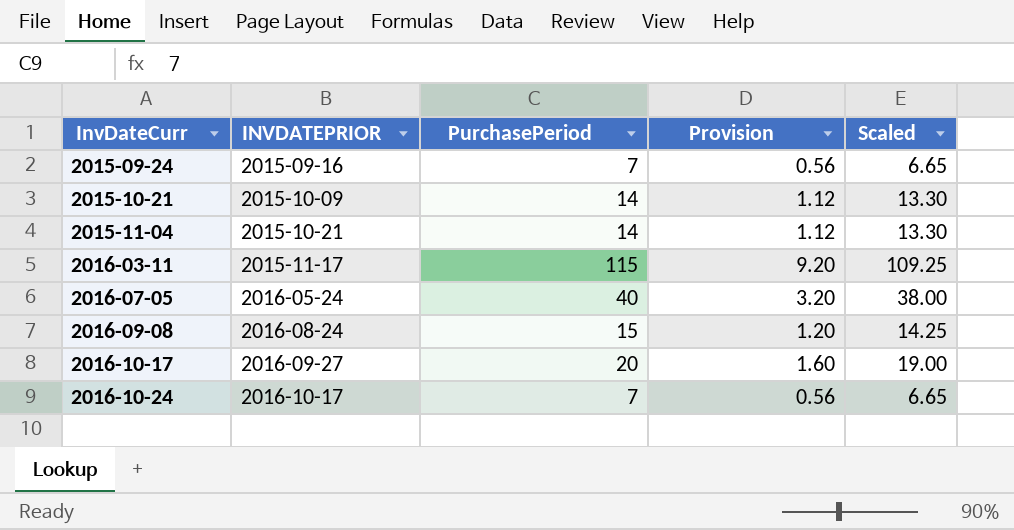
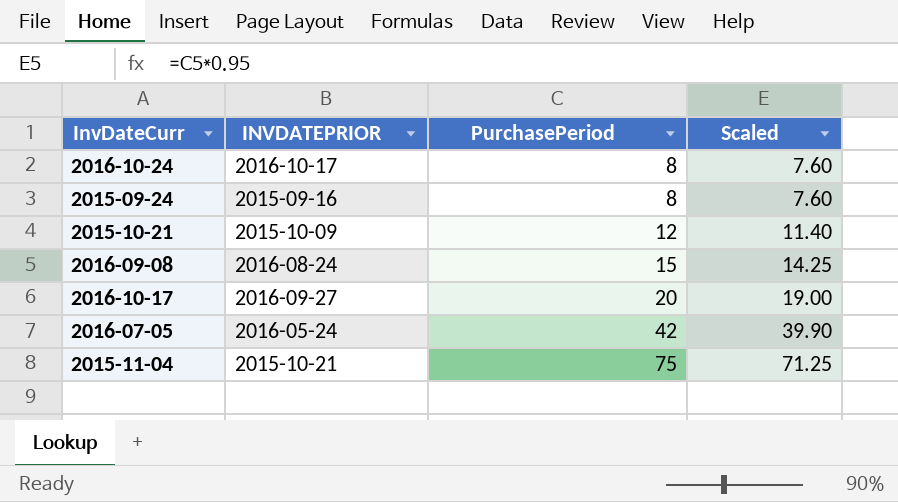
row order: InvDateCurr ascending -> PurchasePeriod ascending
column Provision | formula: [PurchasePeriod] * 0.08 -> none
row 2016-03-11: 2015-11-17 | 115 | 9.20 | 109.25 -> none
2016-10-24 | PurchasePeriod: 7 -> 8
2016-10-24 | Scaled: 6.65 -> 7.60
2015-09-24 | PurchasePeriod: 7 -> 8
2015-09-24 | Scaled: 6.65 -> 7.60
2015-10-21 | PurchasePeriod: 14 -> 12
2015-10-21 | Scaled: 13.30 -> 11.40
2016-07-05 | PurchasePeriod: 40 -> 42
2016-07-05 | Scaled: 38.00 -> 39.90
2015-11-04 | PurchasePeriod: 14 -> 75
2015-11-04 | Scaled: 13.30 -> 71.25

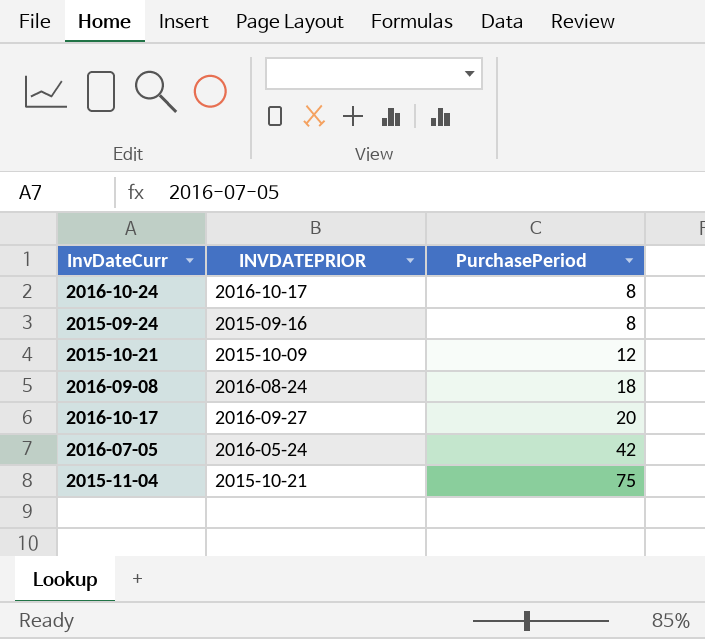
column Scaled | formula: [PurchasePeriod] * 0.95 -> none
2016-09-08 | PurchasePeriod: 15 -> 18

